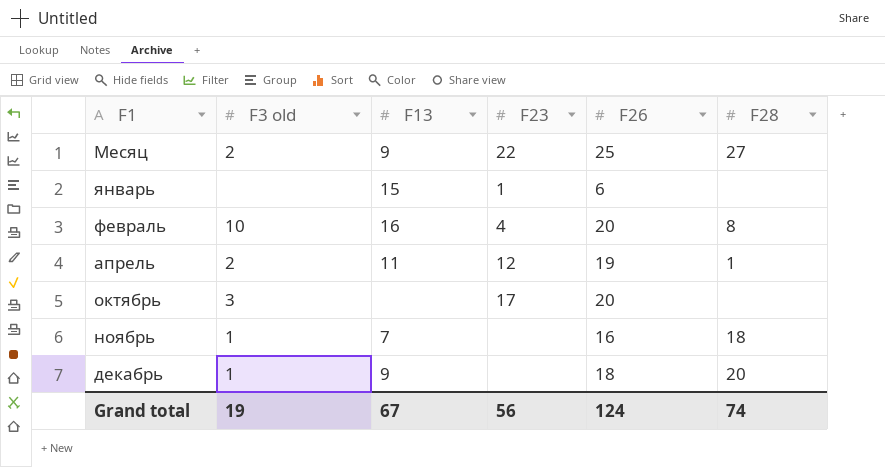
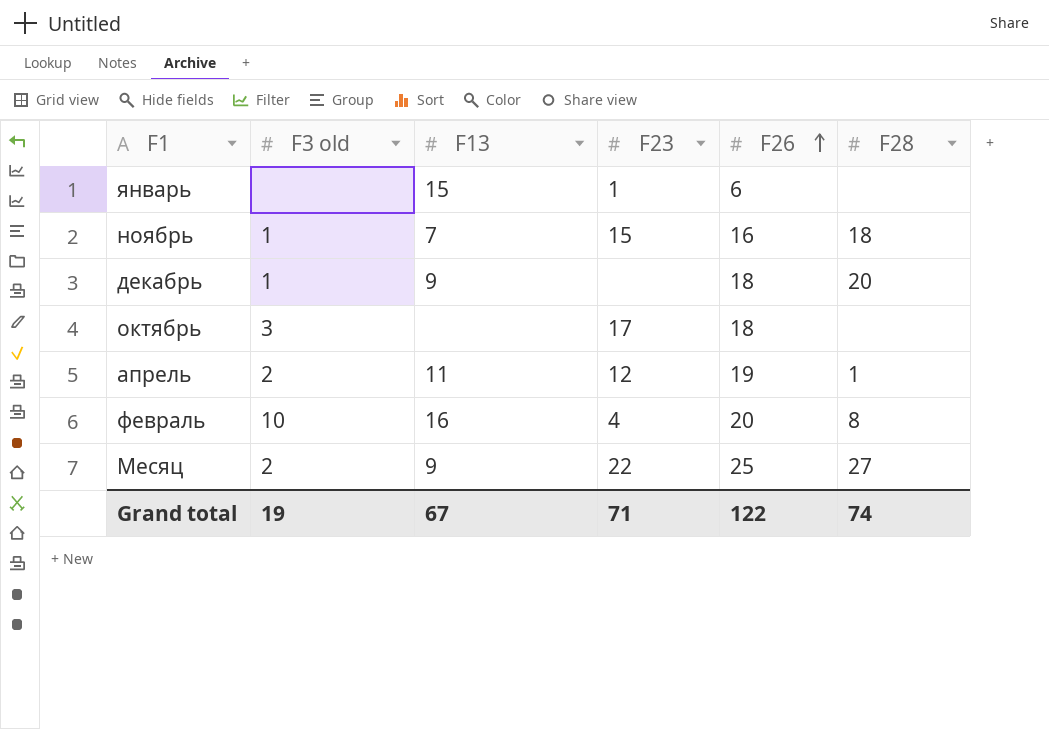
row order: none -> F26 ascending
ноябрь | F23: none -> 15
октябрь | F26: 20 -> 18
Grand total | F23: 56 -> 71
Grand total | F26: 124 -> 122

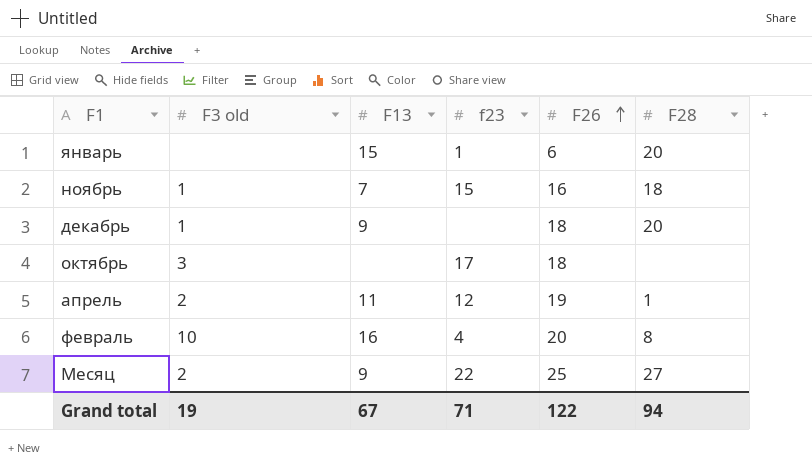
column name: F23 -> f23
январь | F28: none -> 20
Grand total | F28: 74 -> 94

